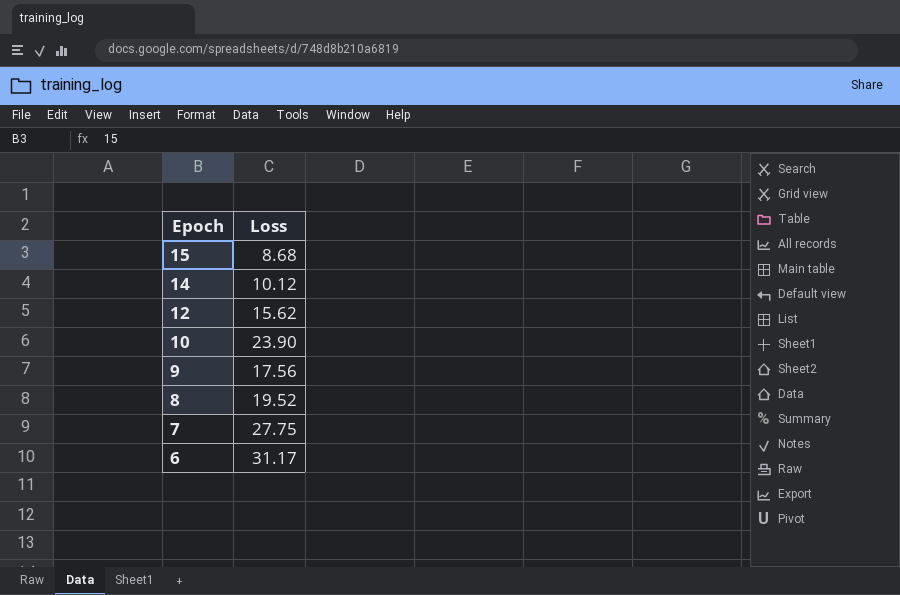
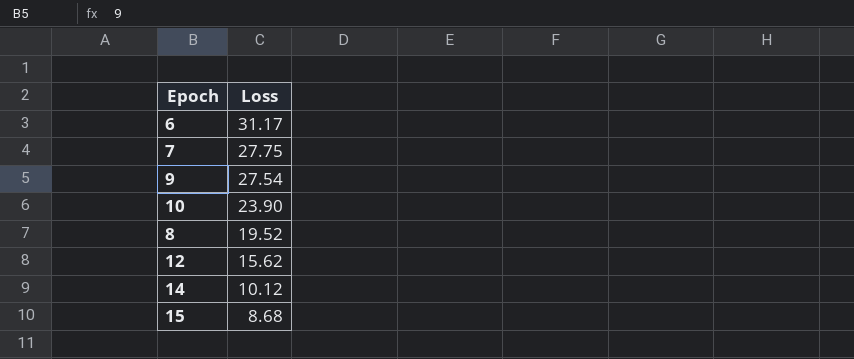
row order: Epoch descending -> Loss descending
9 | Loss: 17.56 -> 27.54

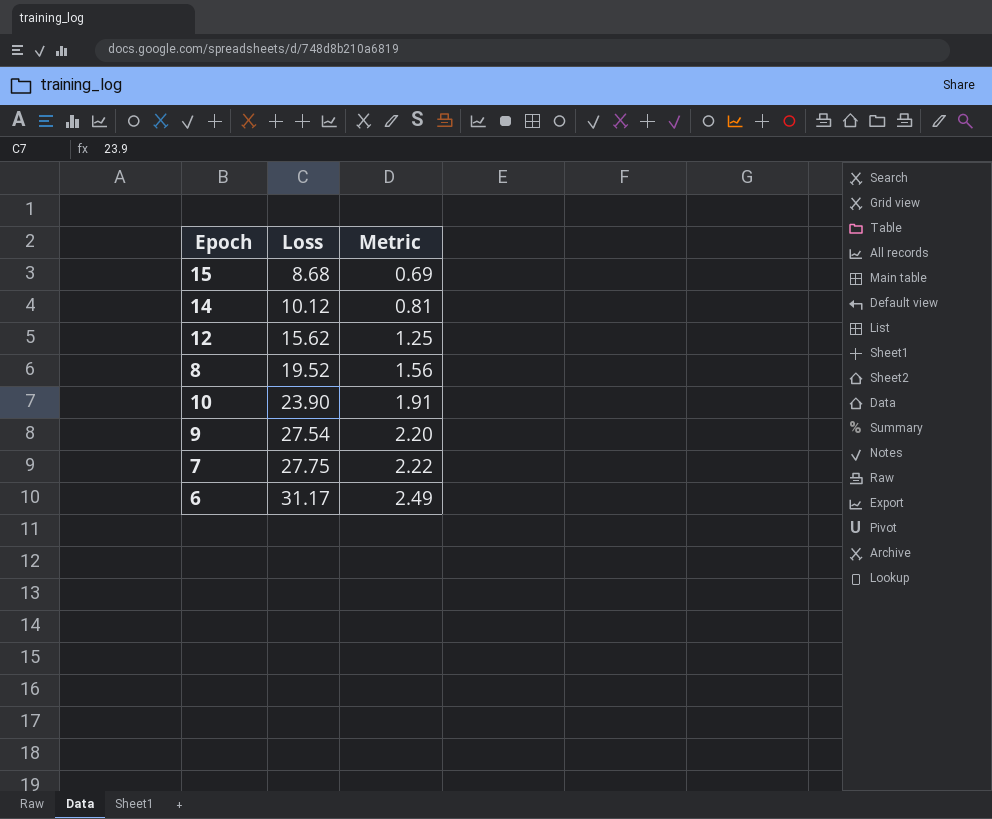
row order: Loss descending -> Loss ascending
column Metric | formula: none -> [Loss] * 0.08

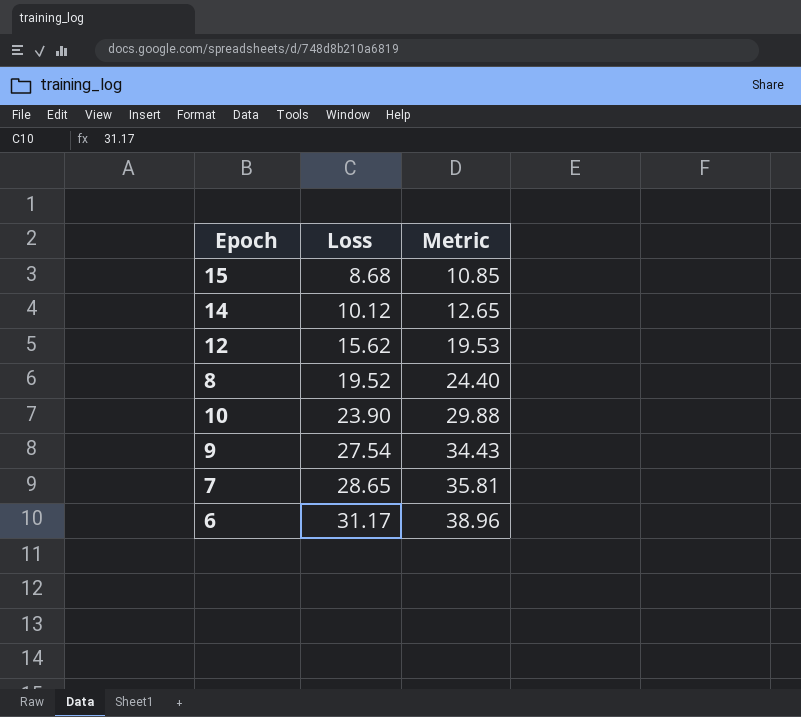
column Metric | formula: [Loss] * 0.08 -> [Loss] * 1.25
7 | Loss: 27.75 -> 28.65

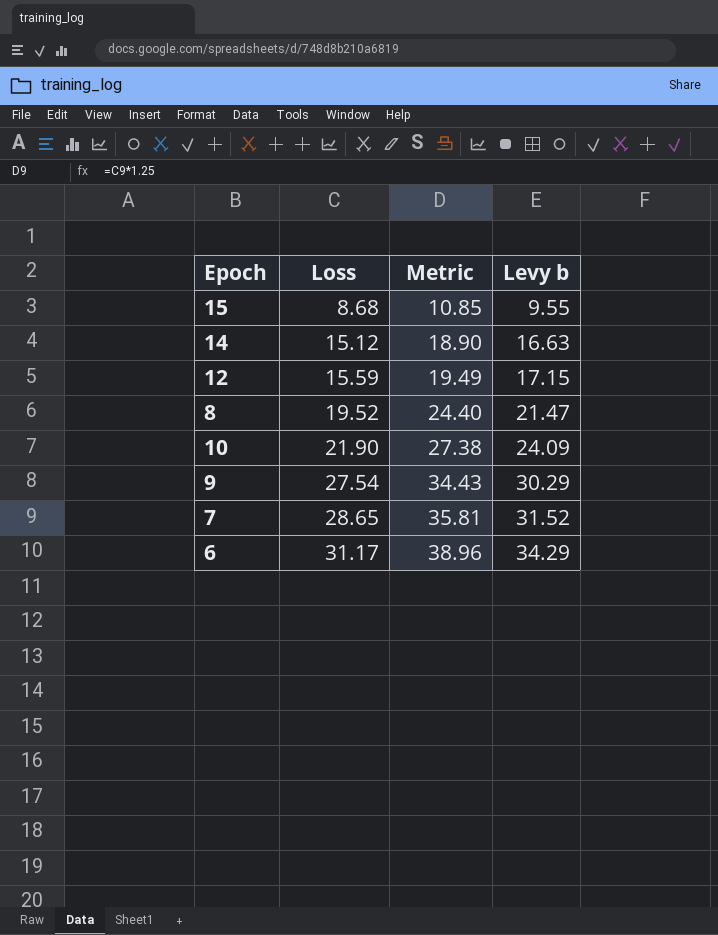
column Levy b | formula: none -> [Loss] * 1.1
14 | Loss: 10.12 -> 15.12
14 | Metric: 12.65 -> 18.90
12 | Loss: 15.62 -> 15.59
12 | Metric: 19.53 -> 19.49
10 | Loss: 23.90 -> 21.90
10 | Metric: 29.88 -> 27.38

